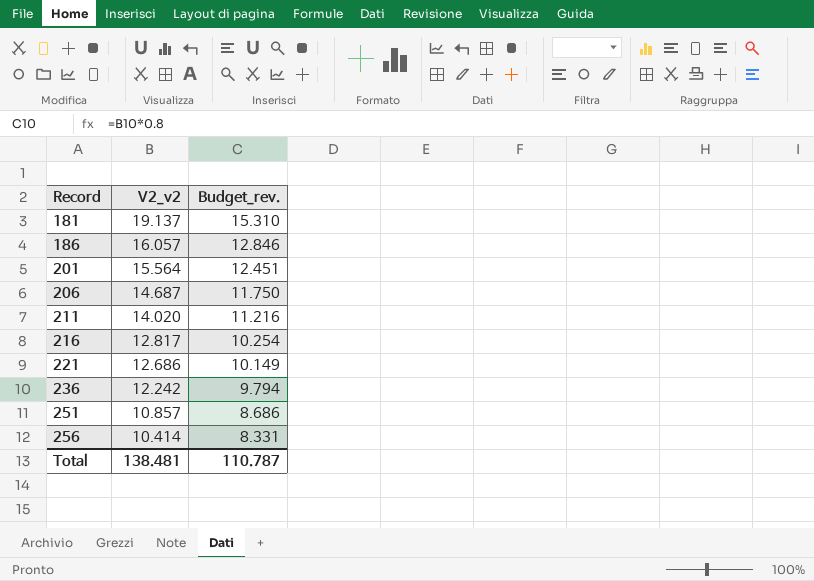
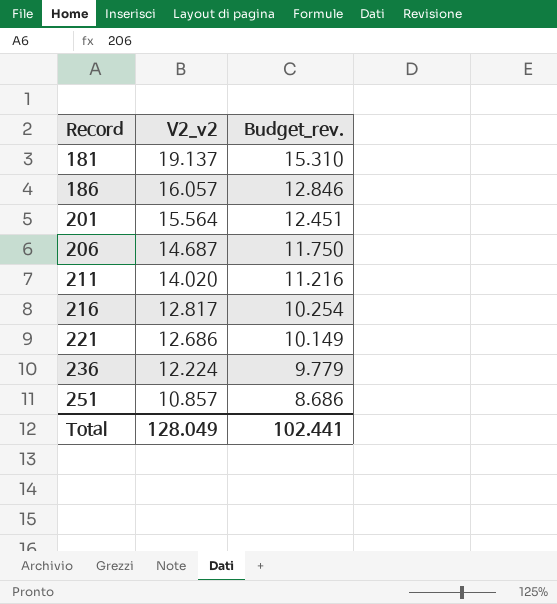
row 256: 10.414 | 8.331 -> none
236 | V2_v2: 12.242 -> 12.224
236 | Budget_rev.: 9.794 -> 9.779
Total | V2_v2: 138.481 -> 128.049
Total | Budget_rev.: 110.787 -> 102.441

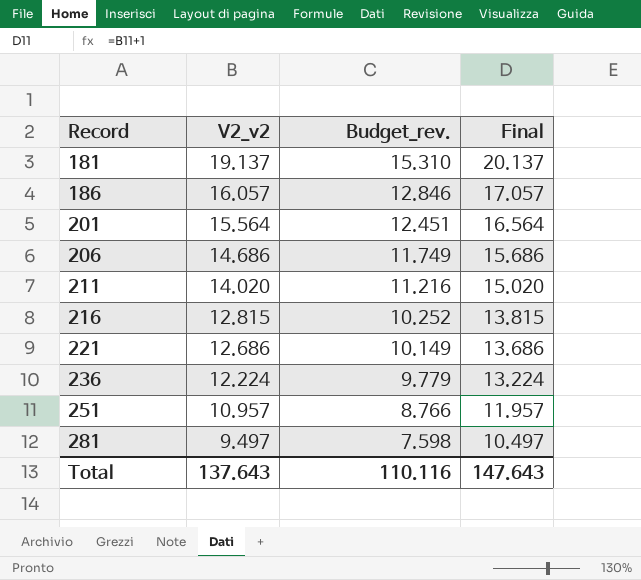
column Final | formula: none -> [V2_v2] + 1
206 | V2_v2: 14.687 -> 14.686
206 | Budget_rev.: 11.750 -> 11.749
216 | V2_v2: 12.817 -> 12.815
216 | Budget_rev.: 10.254 -> 10.252
251 | V2_v2: 10.857 -> 10.957
251 | Budget_rev.: 8.686 -> 8.766
row 281: none -> 9.497 | 7.598 | 10.497
Total | V2_v2: 128.049 -> 137.643
Total | Budget_rev.: 102.441 -> 110.116

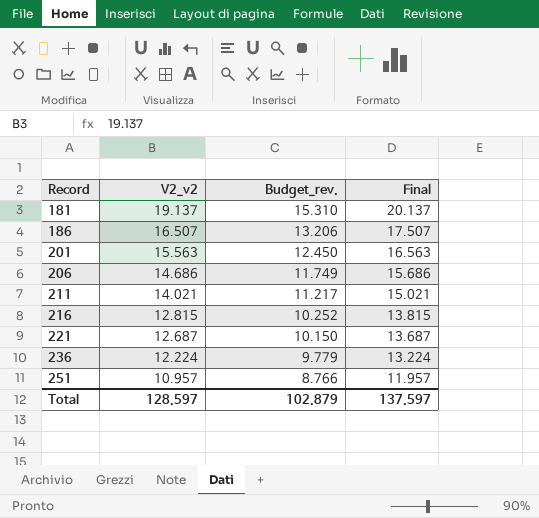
row 281: 9.497 | 7.598 | 10.497 -> none
186 | V2_v2: 16.057 -> 16.507
186 | Budget_rev.: 12.846 -> 13.206
186 | Final: 17.057 -> 17.507
201 | V2_v2: 15.564 -> 15.563
201 | Budget_rev.: 12.451 -> 12.450
201 | Final: 16.564 -> 16.563
211 | V2_v2: 14.020 -> 14.021
211 | Budget_rev.: 11.216 -> 11.217
211 | Final: 15.020 -> 15.021
221 | V2_v2: 12.686 -> 12.687
221 | Budget_rev.: 10.149 -> 10.150
221 | Final: 13.686 -> 13.687
Total | V2_v2: 137.643 -> 128.597
Total | Budget_rev.: 110.116 -> 102.879
Total | Final: 147.643 -> 137.597

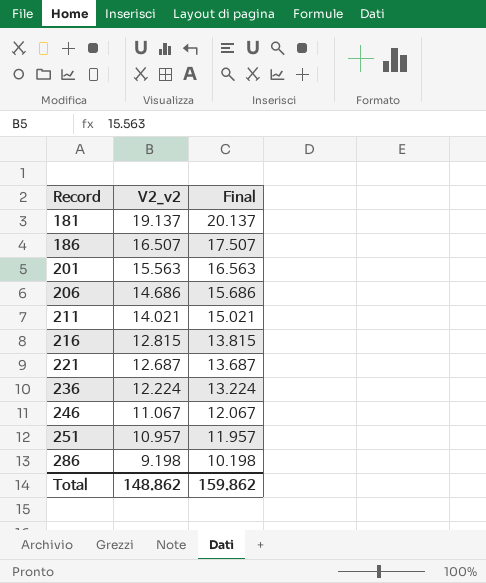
column Budget_rev. | formula: [V2_v2] * 0.8 -> none
row 246: none -> 11.067 | 12.067
row 286: none -> 9.198 | 10.198
Total | V2_v2: 128.597 -> 148.862
Total | Final: 137.597 -> 159.862

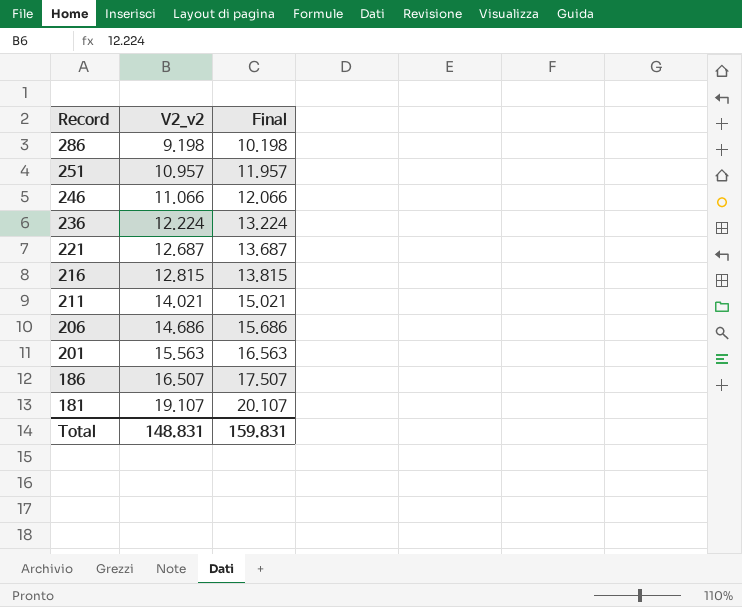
row order: Record ascending -> Record descending
246 | V2_v2: 11.067 -> 11.066
246 | Final: 12.067 -> 12.066
181 | V2_v2: 19.137 -> 19.107
181 | Final: 20.137 -> 20.107
Total | V2_v2: 148.862 -> 148.831
Total | Final: 159.862 -> 159.831

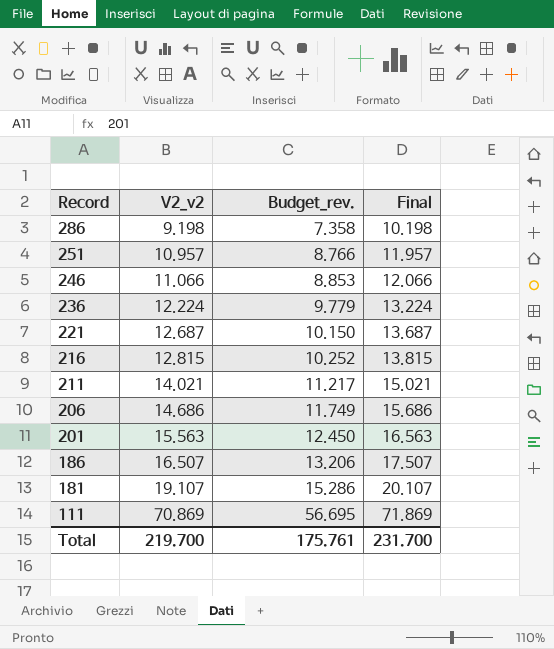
column Budget_rev. | formula: none -> [V2_v2] * 0.8
row 111: none -> 70.869 | 56.695 | 71.869
Total | V2_v2: 148.831 -> 219.700
Total | Final: 159.831 -> 231.700

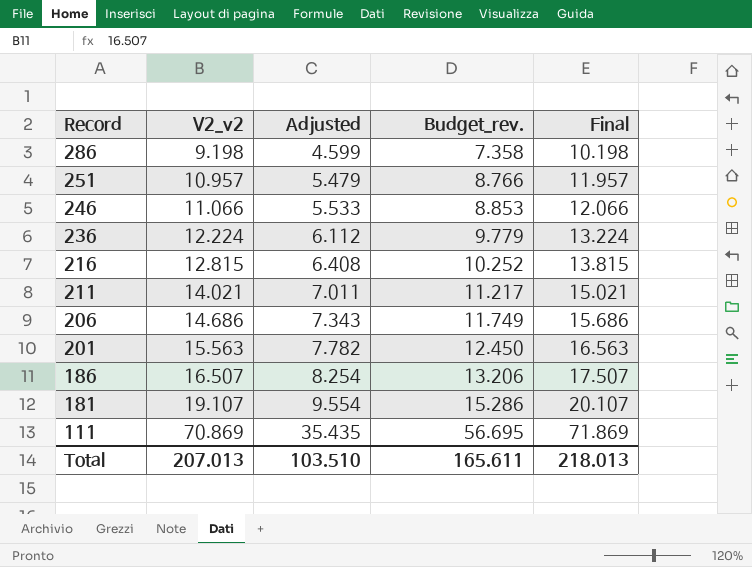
column Adjusted | formula: none -> [V2_v2] * 0.5
row 221: 12.687 | 10.150 | 13.687 -> none
Total | V2_v2: 219.700 -> 207.013
Total | Budget_rev.: 175.761 -> 165.611
Total | Final: 231.700 -> 218.013

